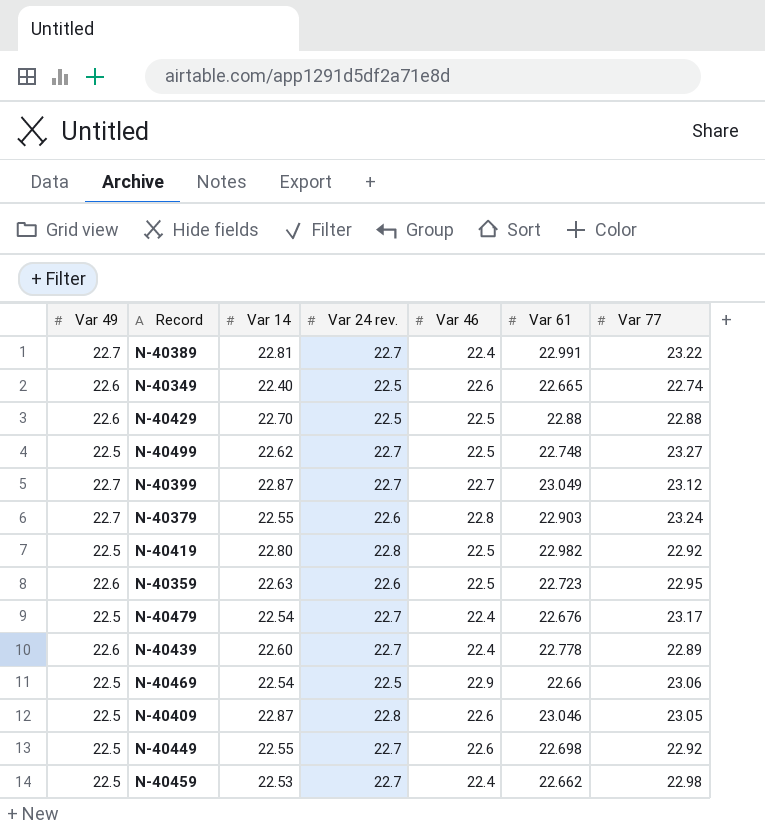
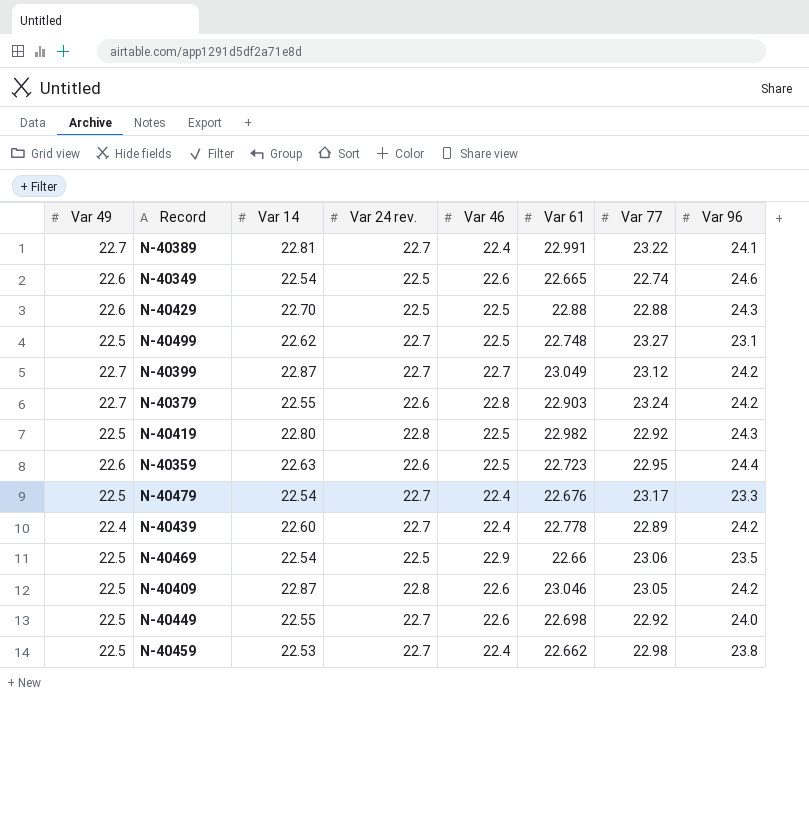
column Var 96 | position: none -> 8
N-40349 | Var 14: 22.40 -> 22.54
N-40439 | Var 49: 22.6 -> 22.4

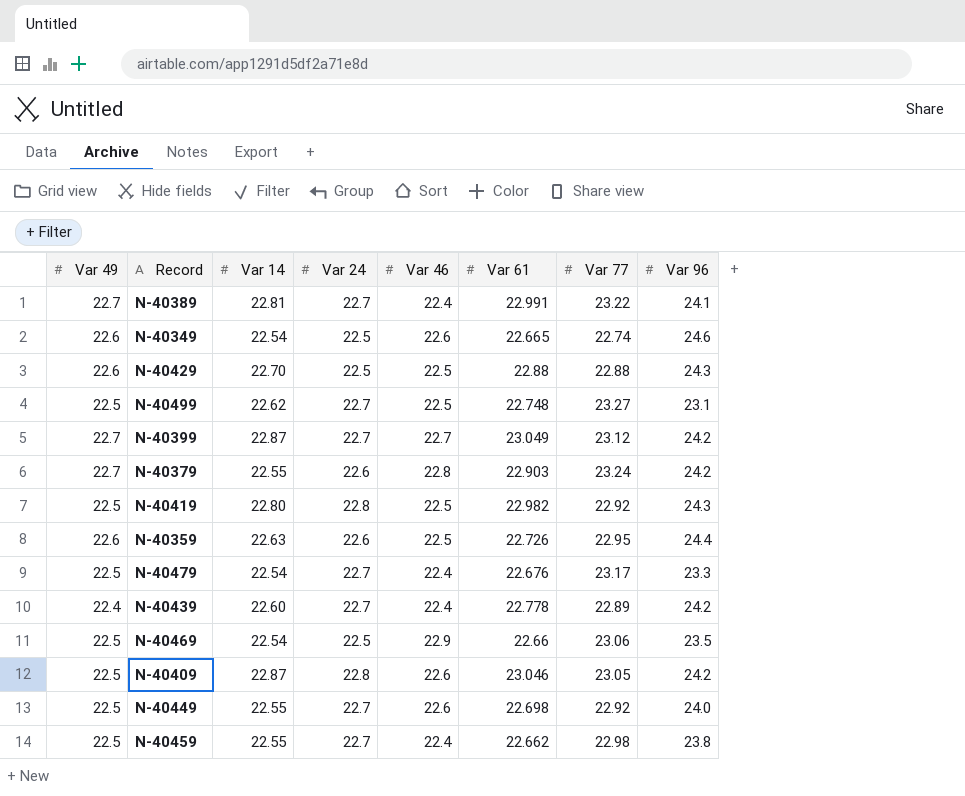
column name: Var 24 rev. -> Var 24
N-40359 | Var 61: 22.723 -> 22.726
N-40459 | Var 14: 22.53 -> 22.55

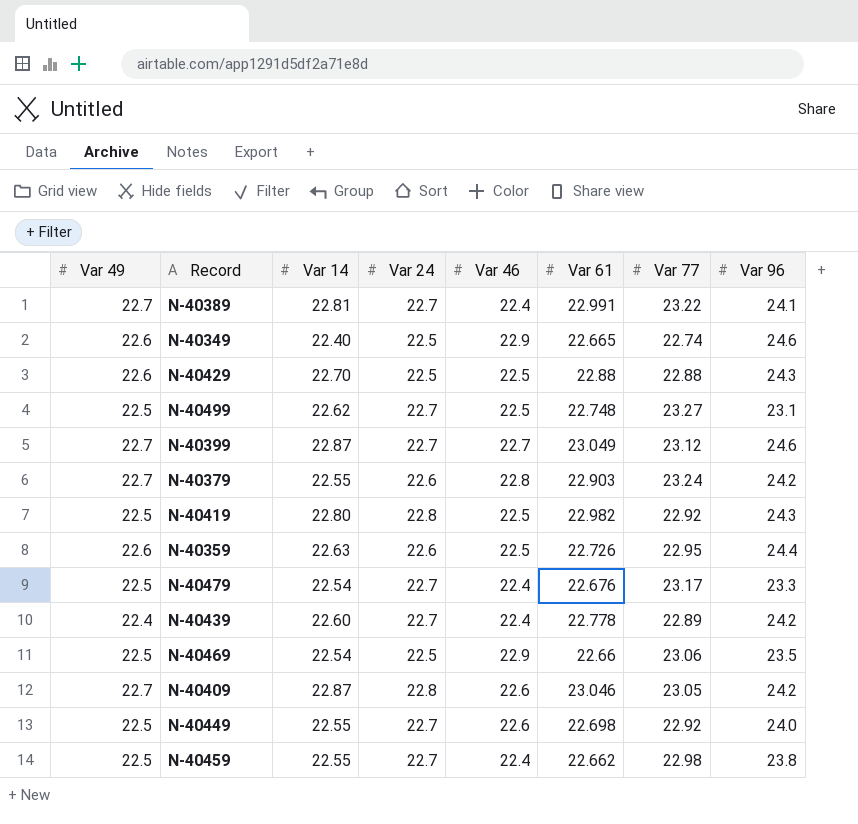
N-40349 | Var 14: 22.54 -> 22.40
N-40349 | Var 46: 22.6 -> 22.9
N-40399 | Var 96: 24.2 -> 24.6
N-40409 | Var 49: 22.5 -> 22.7

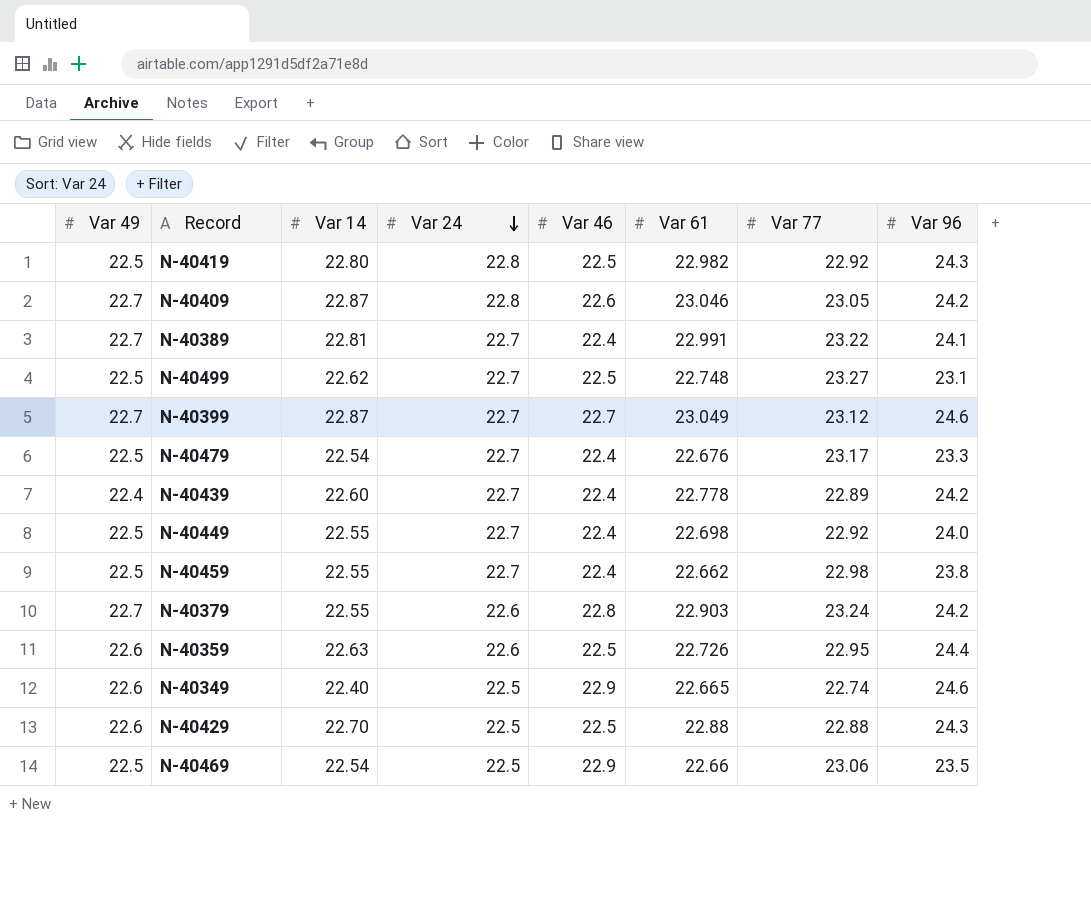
row order: none -> Var 24 descending
N-40449 | Var 46: 22.6 -> 22.4

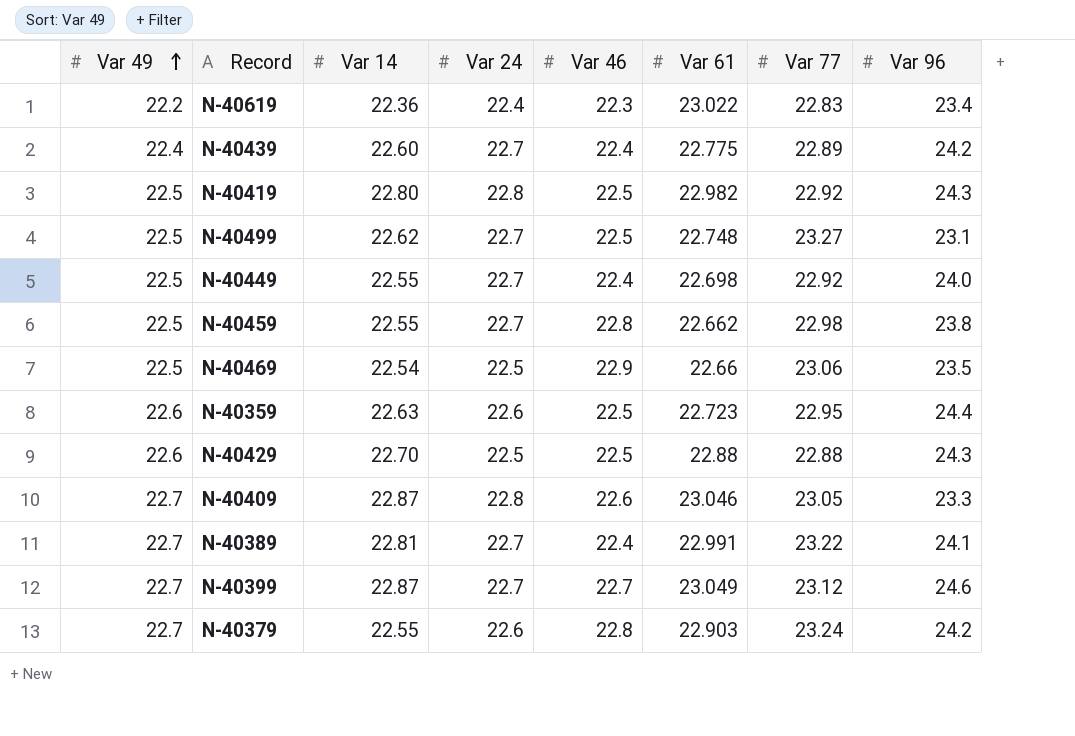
row order: Var 24 descending -> Var 49 ascending
row N-40479: 22.5 | 22.54 | 22.7 | 22.4 | 22.676 | 23.17 | 23.3 -> none
row N-40349: 22.6 | 22.40 | 22.5 | 22.9 | 22.665 | 22.74 | 24.6 -> none
row N-40619: none -> 22.2 | 22.36 | 22.4 | 22.3 | 23.022 | 22.83 | 23.4
N-40439 | Var 61: 22.778 -> 22.775
N-40459 | Var 46: 22.4 -> 22.8
N-40359 | Var 61: 22.726 -> 22.723
N-40409 | Var 96: 24.2 -> 23.3

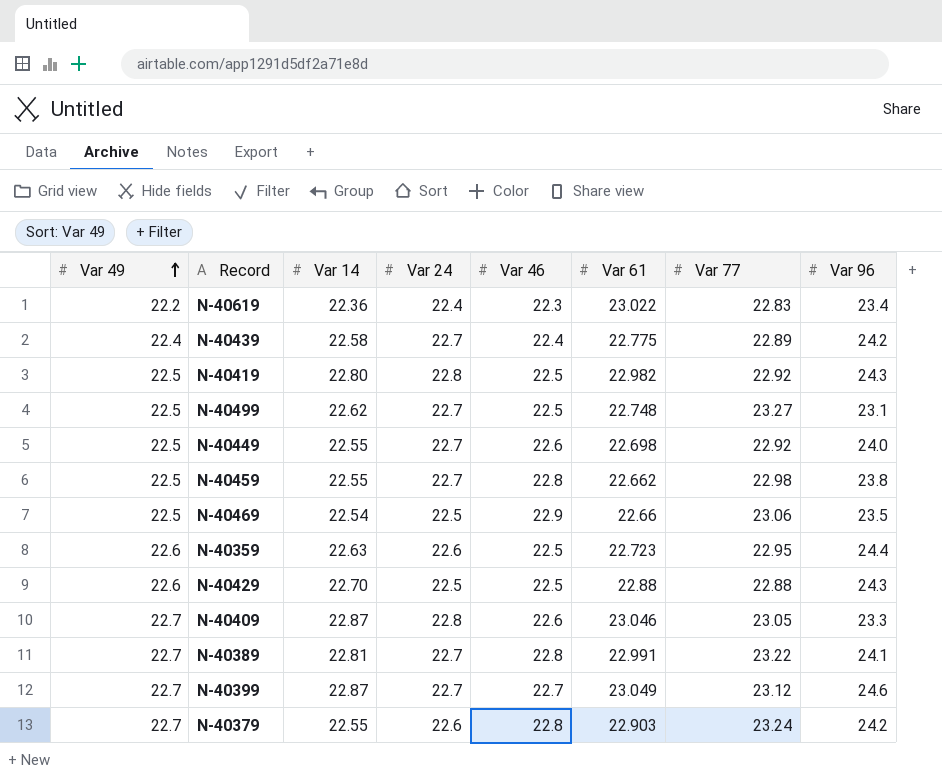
N-40439 | Var 14: 22.60 -> 22.58
N-40449 | Var 46: 22.4 -> 22.6
N-40389 | Var 46: 22.4 -> 22.8

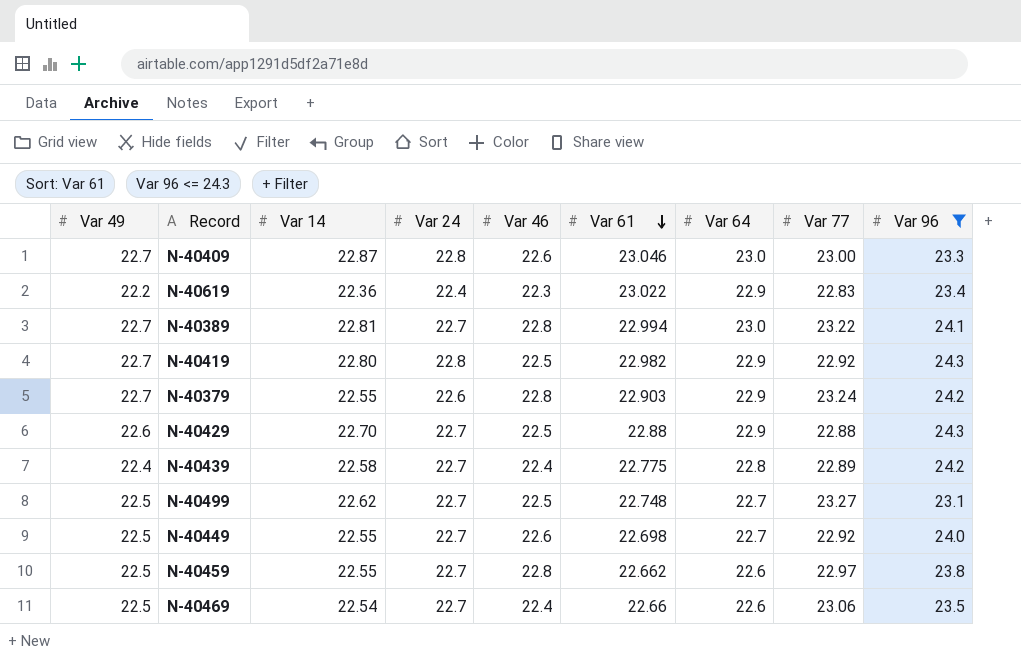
filter: none -> Var 96 <= 24.3
row order: Var 49 ascending -> Var 61 descending
column Var 64 | position: none -> 7
N-40409 | Var 77: 23.05 -> 23.00
N-40389 | Var 61: 22.991 -> 22.994
N-40419 | Var 49: 22.5 -> 22.7
N-40429 | Var 24: 22.5 -> 22.7
N-40459 | Var 77: 22.98 -> 22.97
N-40469 | Var 24: 22.5 -> 22.7
N-40469 | Var 46: 22.9 -> 22.4

